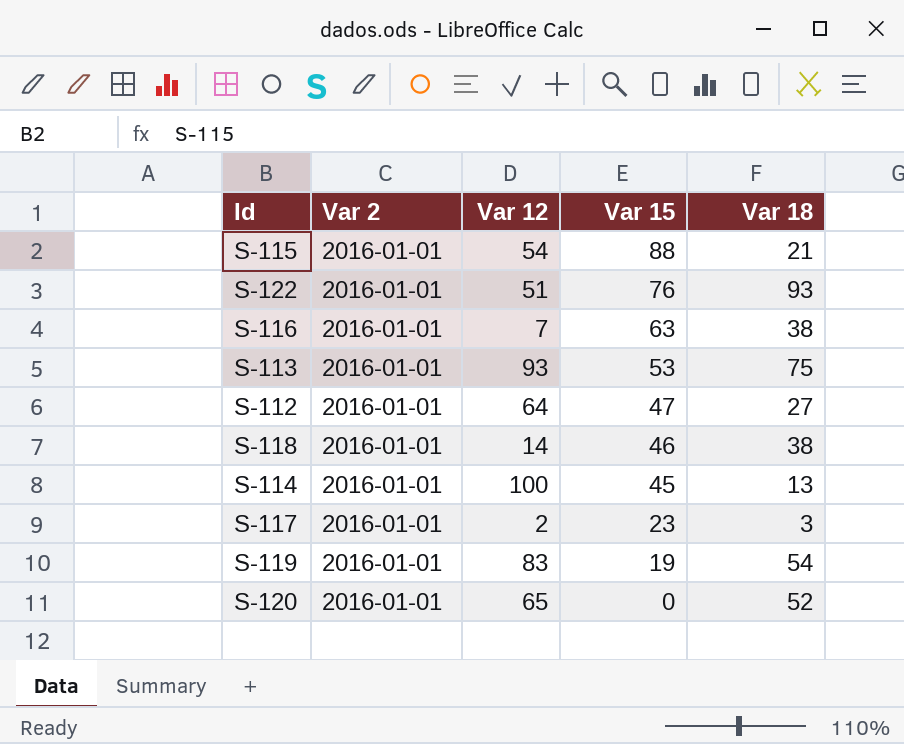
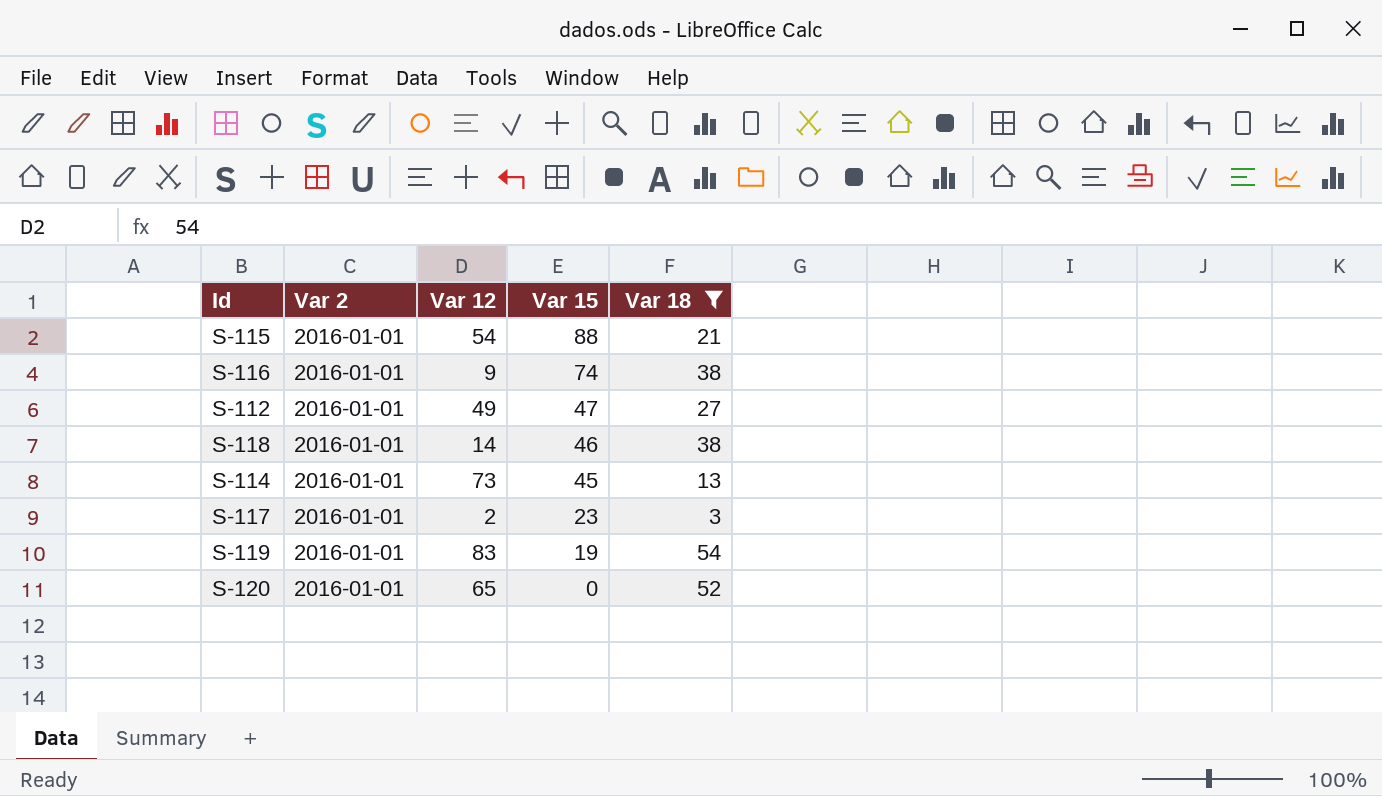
filter: none -> Var 18 <= 54
S-116 | Var 12: 7 -> 9
S-116 | Var 15: 63 -> 74
S-112 | Var 12: 64 -> 49
S-114 | Var 12: 100 -> 73

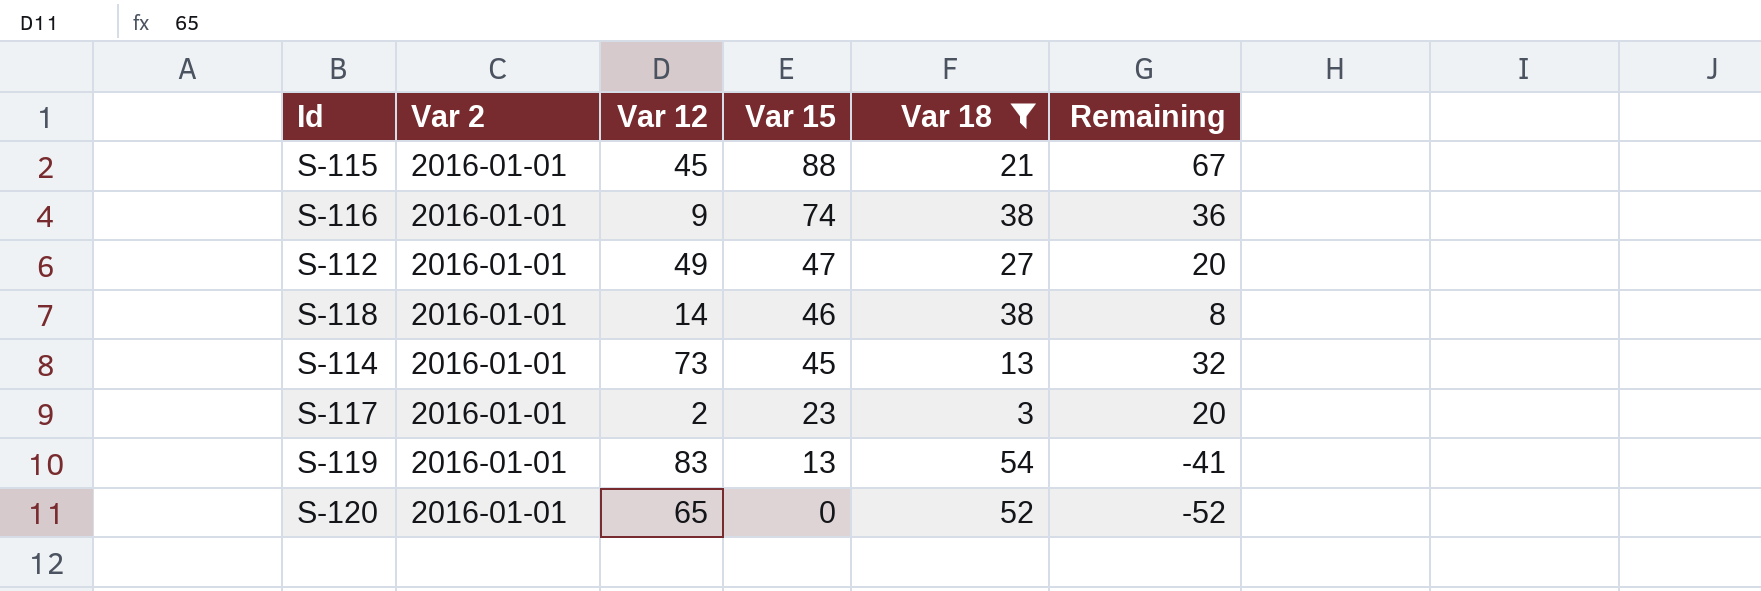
column Remaining | formula: none -> [Var 15] - [Var 18]
S-115 | Var 12: 54 -> 45
S-119 | Var 15: 19 -> 13

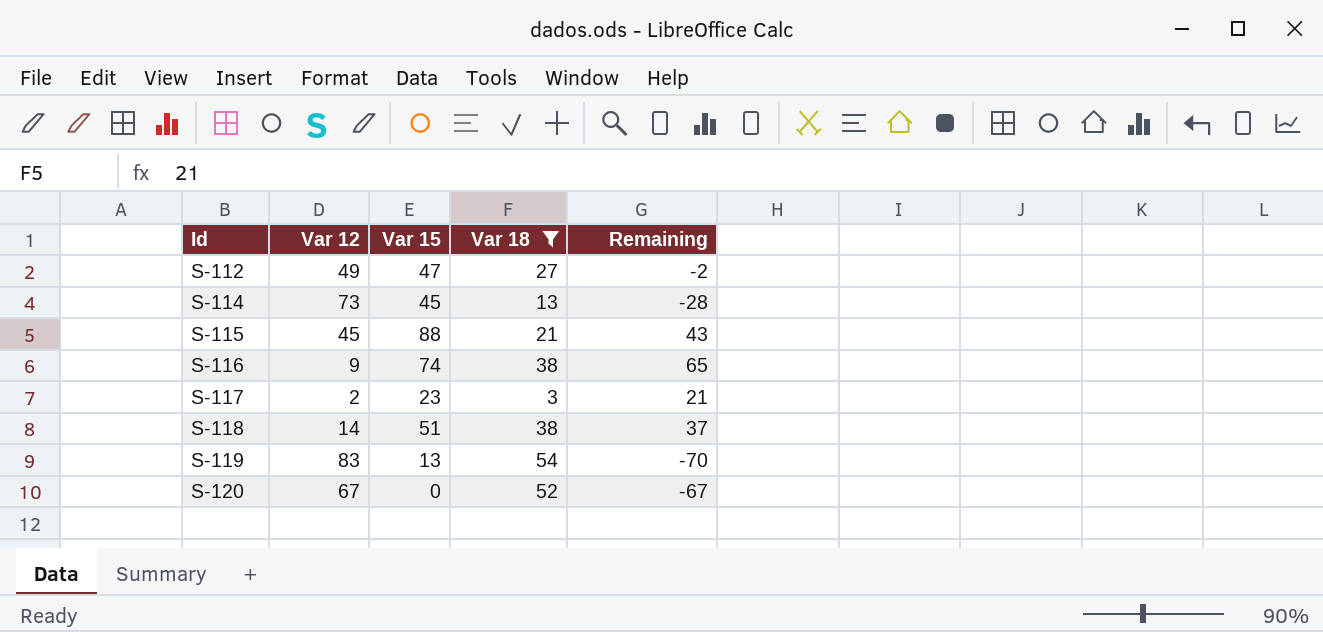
row order: Var 15 descending -> Id ascending
column Var 2 | position: 2 -> none
column Remaining | formula: [Var 15] - [Var 18] -> [Var 15] - [Var 12]
S-118 | Var 15: 46 -> 51
S-120 | Var 12: 65 -> 67

